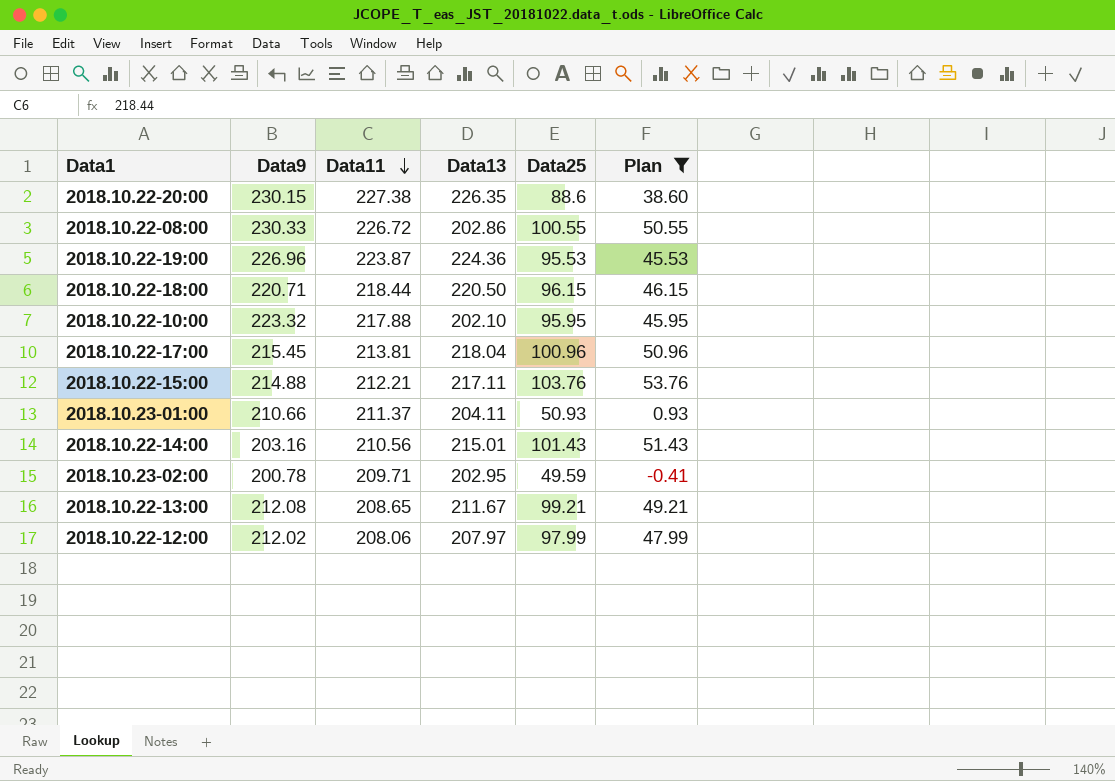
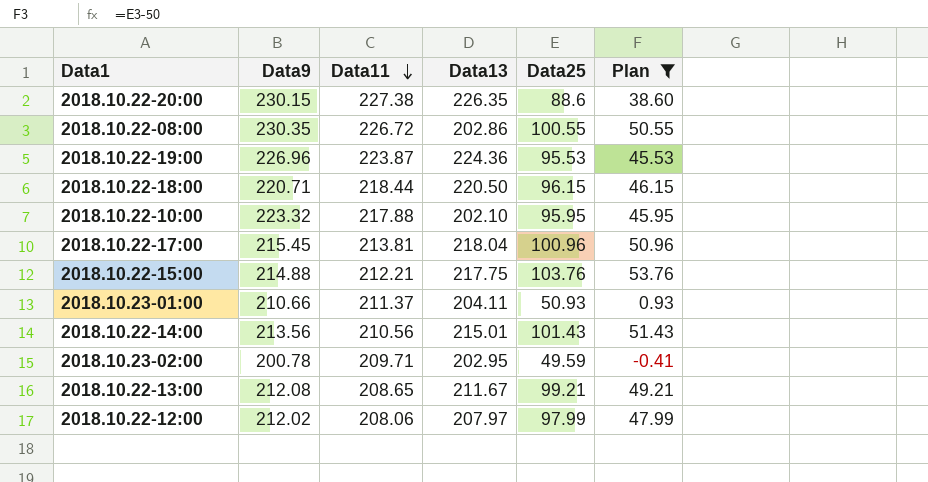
2018.10.22-08:00 | Data9: 230.33 -> 230.35
2018.10.22-15:00 | Data13: 217.11 -> 217.75
2018.10.22-14:00 | Data9: 203.16 -> 213.56

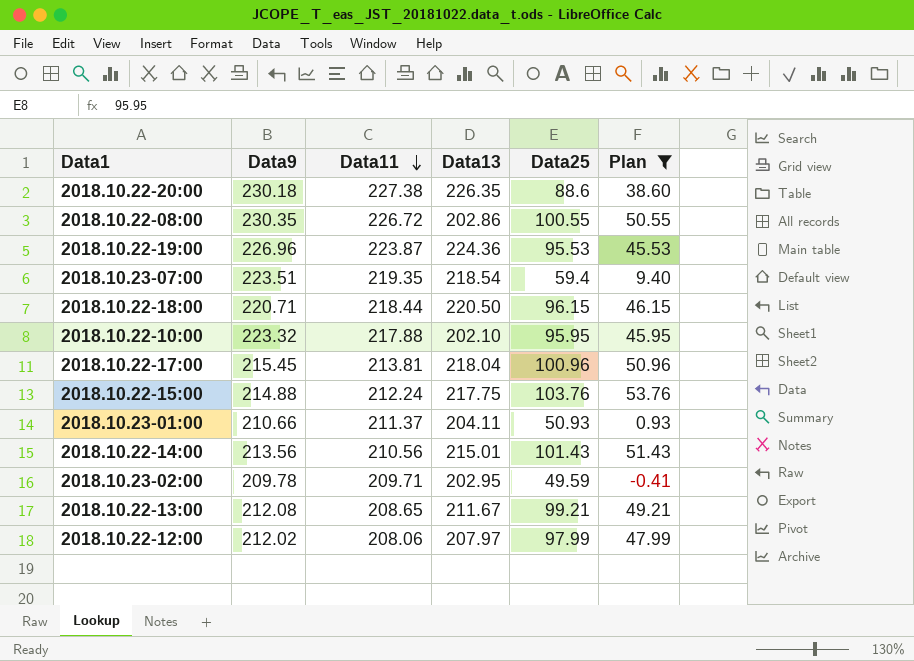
2018.10.22-20:00 | Data9: 230.15 -> 230.18
row 2018.10.23-07:00: none -> 223.51 | 219.35 | 218.54 | 59.4 | 9.40
2018.10.22-15:00 | Data11: 212.21 -> 212.24
2018.10.23-02:00 | Data9: 200.78 -> 209.78

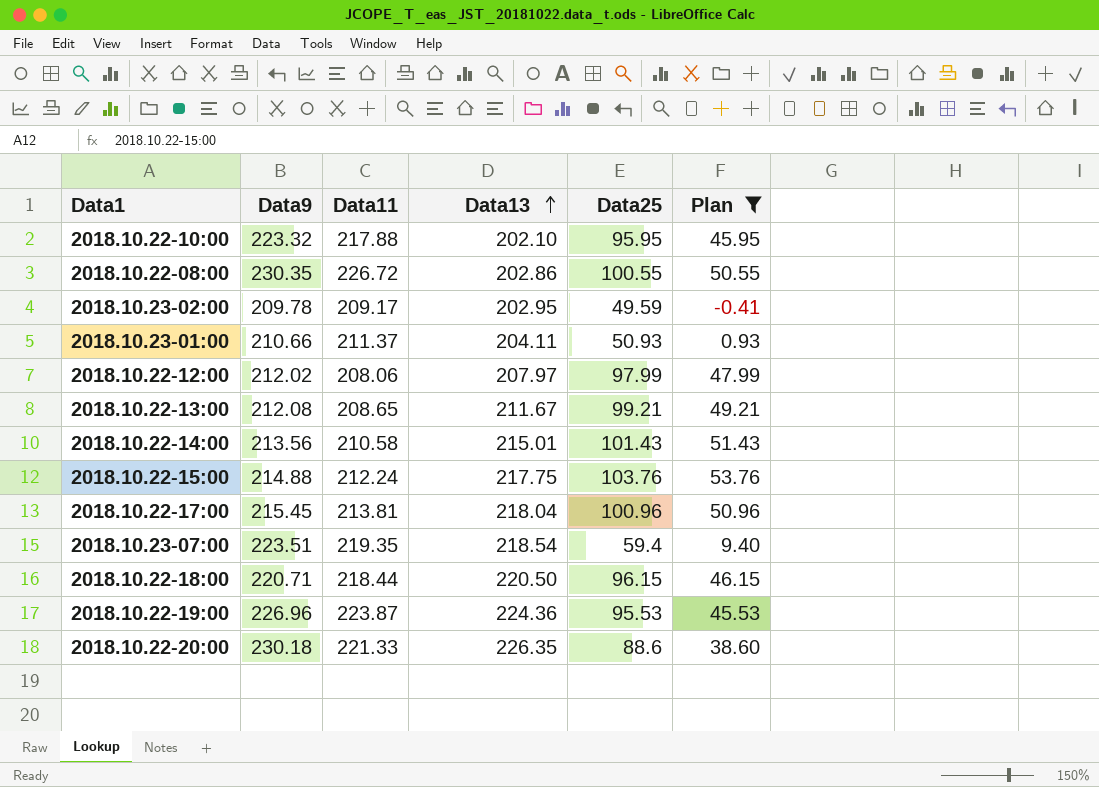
row order: Data11 descending -> Data13 ascending
2018.10.23-02:00 | Data11: 209.71 -> 209.17
2018.10.22-14:00 | Data11: 210.56 -> 210.58
2018.10.22-20:00 | Data11: 227.38 -> 221.33

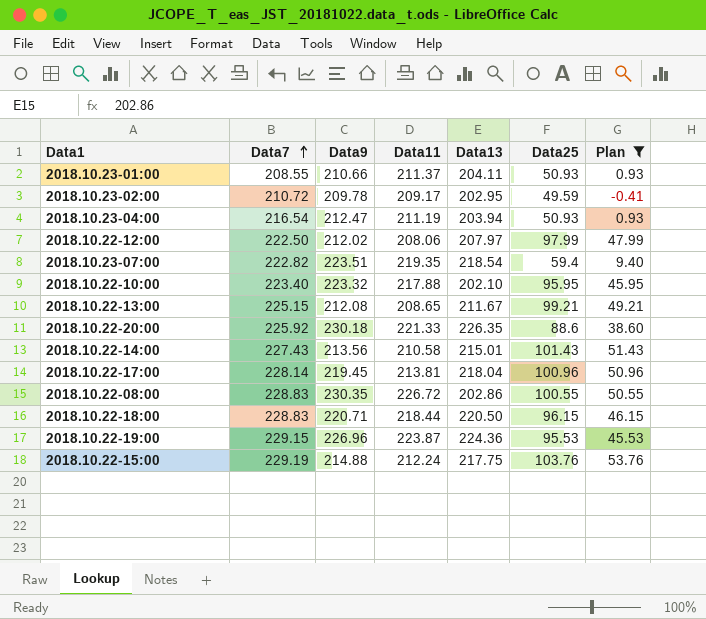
row order: Data13 ascending -> Data7 ascending
column Data7 | position: none -> 2
row 2018.10.23-04:00: none -> 216.54 | 212.47 | 211.19 | 203.94 | 50.93 | 0.93
2018.10.22-17:00 | Data9: 215.45 -> 219.45

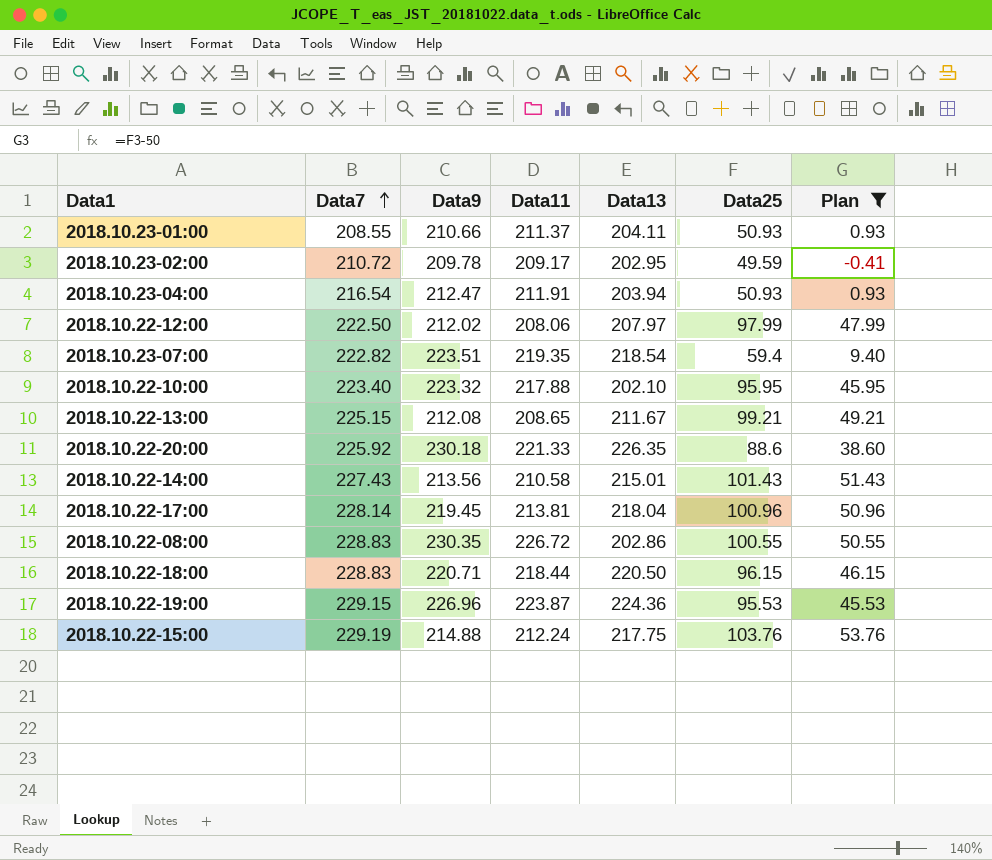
2018.10.23-04:00 | Data11: 211.19 -> 211.91

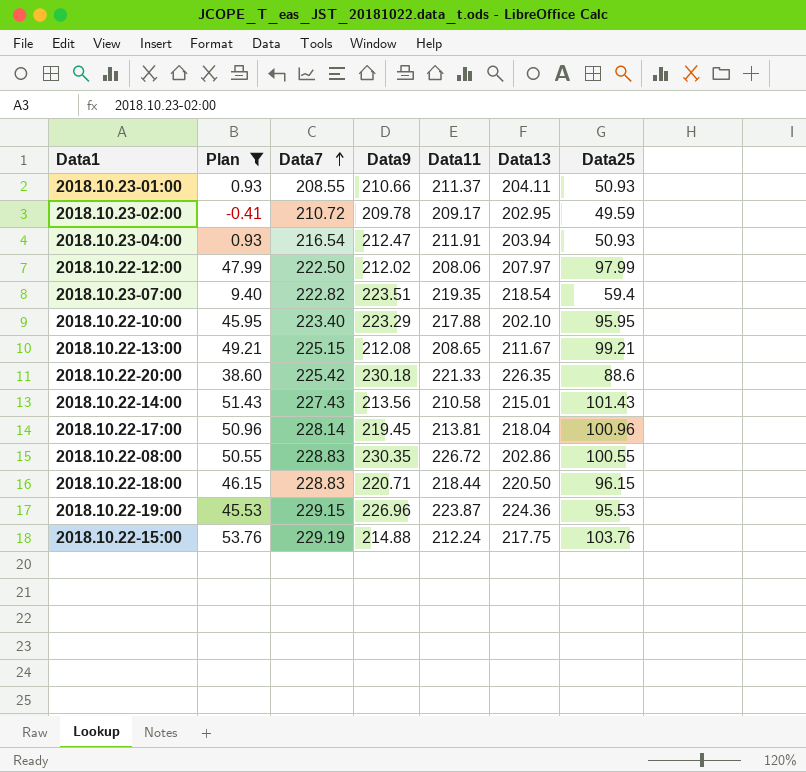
column Plan | position: 7 -> 2
2018.10.22-10:00 | Data9: 223.32 -> 223.29
2018.10.22-20:00 | Data7: 225.92 -> 225.42

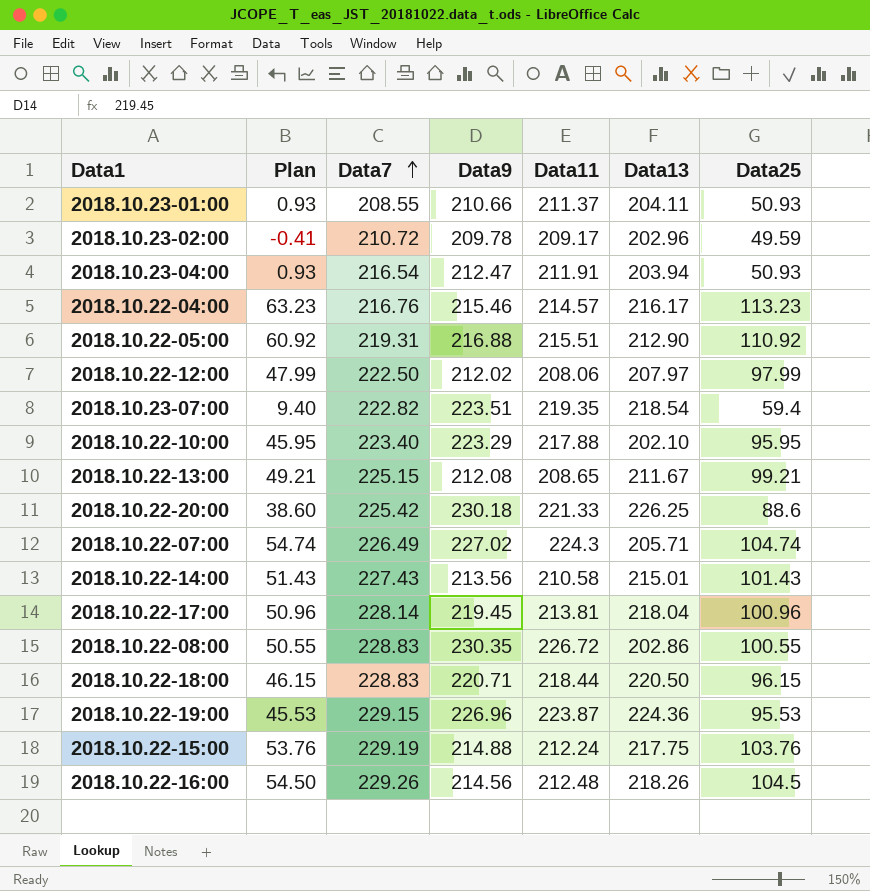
filter: Plan <= 53.76 -> none
2018.10.23-02:00 | Data13: 202.95 -> 202.96
2018.10.22-20:00 | Data13: 226.35 -> 226.25

